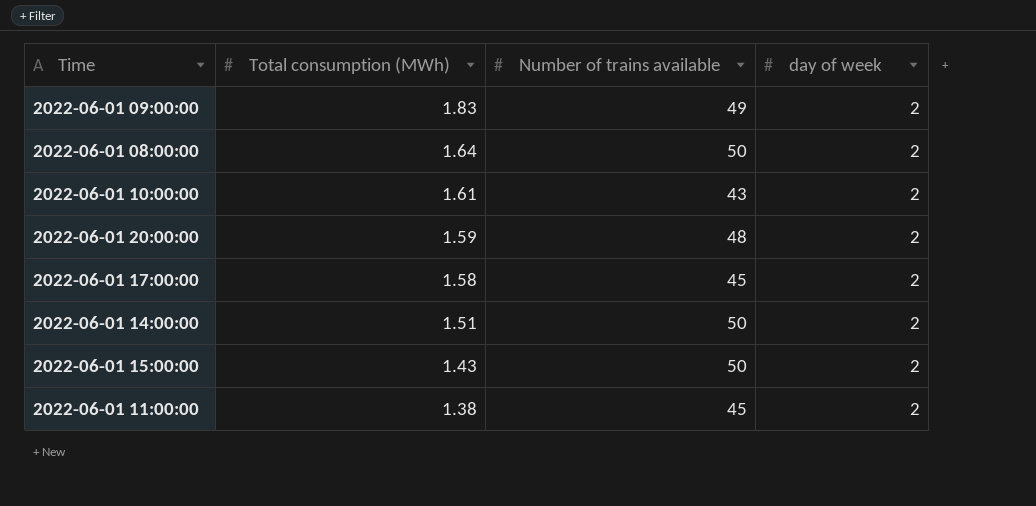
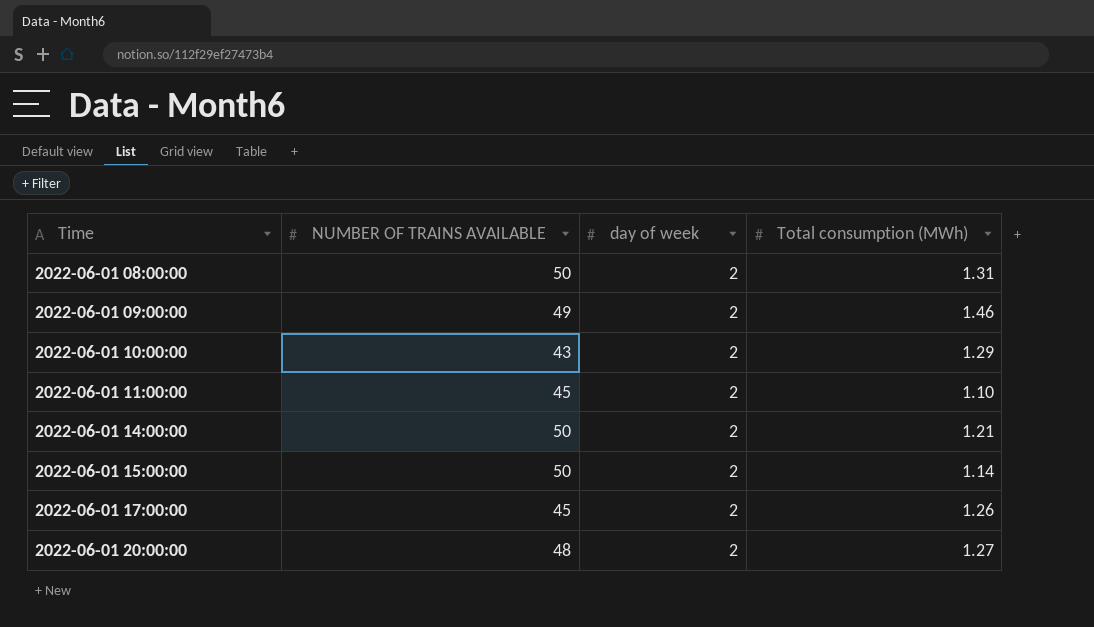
row order: Total consumption (MWh) descending -> Time ascending
column name: Number of trains available -> NUMBER OF TRAINS AVAILABLE
column Total consumption (MWh) | position: 2 -> 4
2022-06-01 08:00:00 | Total consumption (MWh): 1.64 -> 1.31
2022-06-01 09:00:00 | Total consumption (MWh): 1.83 -> 1.46
2022-06-01 10:00:00 | Total consumption (MWh): 1.61 -> 1.29
2022-06-01 11:00:00 | Total consumption (MWh): 1.38 -> 1.10
2022-06-01 14:00:00 | Total consumption (MWh): 1.51 -> 1.21
2022-06-01 15:00:00 | Total consumption (MWh): 1.43 -> 1.14
2022-06-01 17:00:00 | Total consumption (MWh): 1.58 -> 1.26
2022-06-01 20:00:00 | Total consumption (MWh): 1.59 -> 1.27

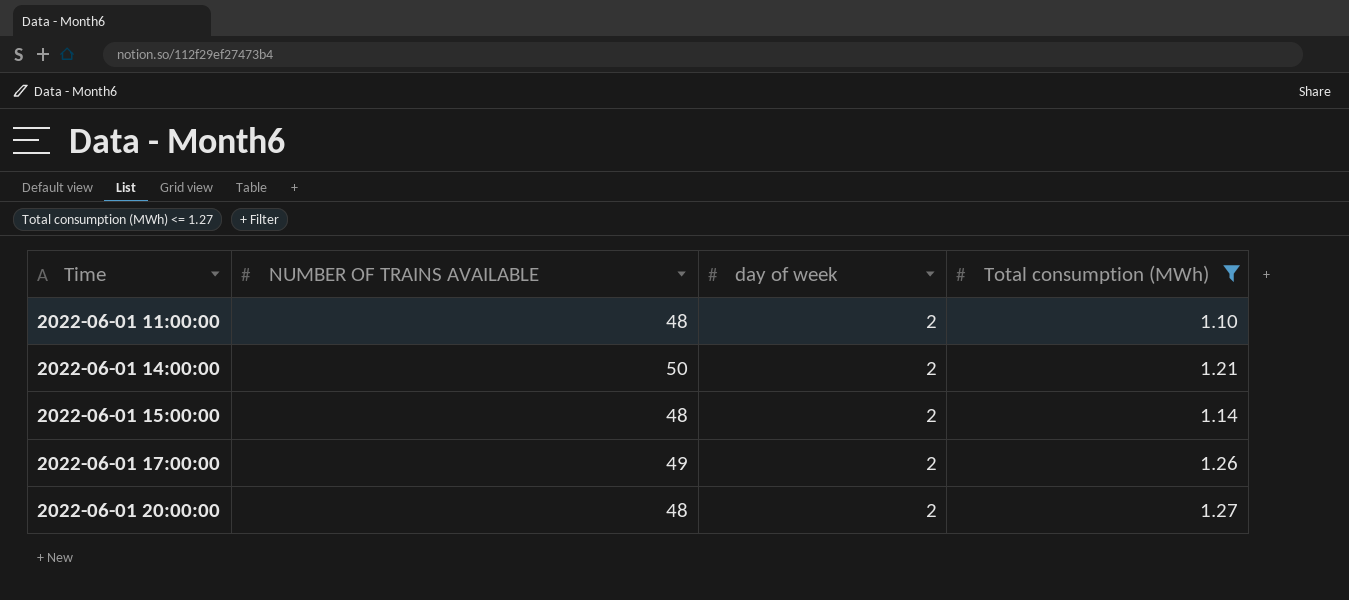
filter: none -> Total consumption (MWh) <= 1.27
2022-06-01 11:00:00 | NUMBER OF TRAINS AVAILABLE: 45 -> 48
2022-06-01 15:00:00 | NUMBER OF TRAINS AVAILABLE: 50 -> 48
2022-06-01 17:00:00 | NUMBER OF TRAINS AVAILABLE: 45 -> 49

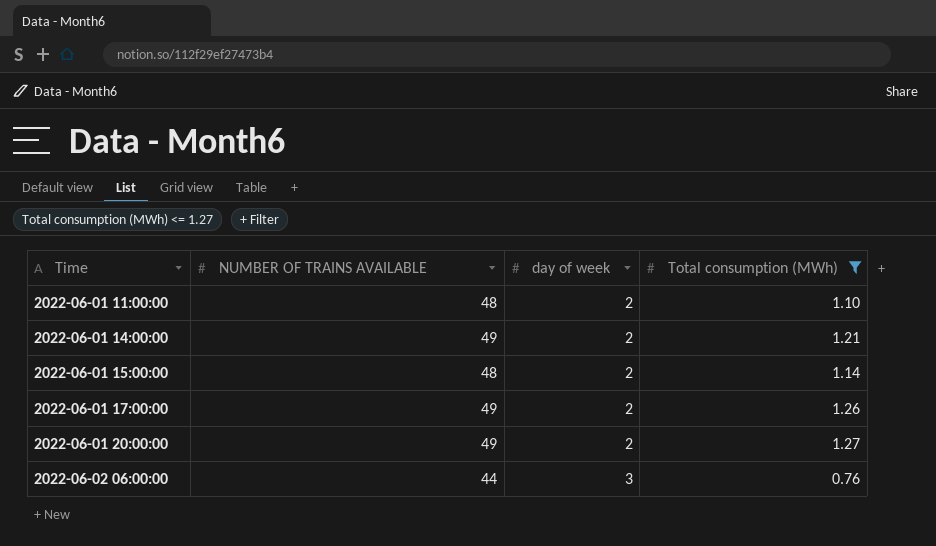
2022-06-01 14:00:00 | NUMBER OF TRAINS AVAILABLE: 50 -> 49
2022-06-01 20:00:00 | NUMBER OF TRAINS AVAILABLE: 48 -> 49
row 2022-06-02 06:00:00: none -> 44 | 3 | 0.76

